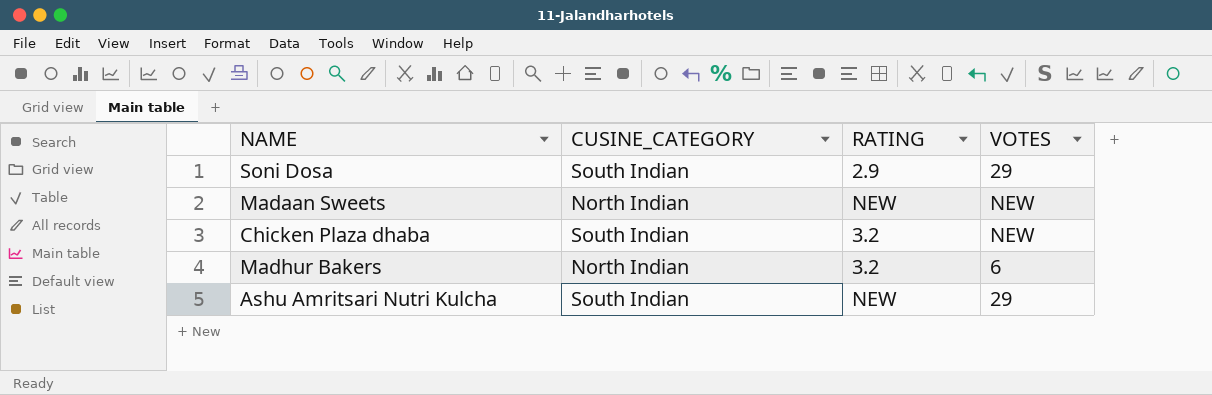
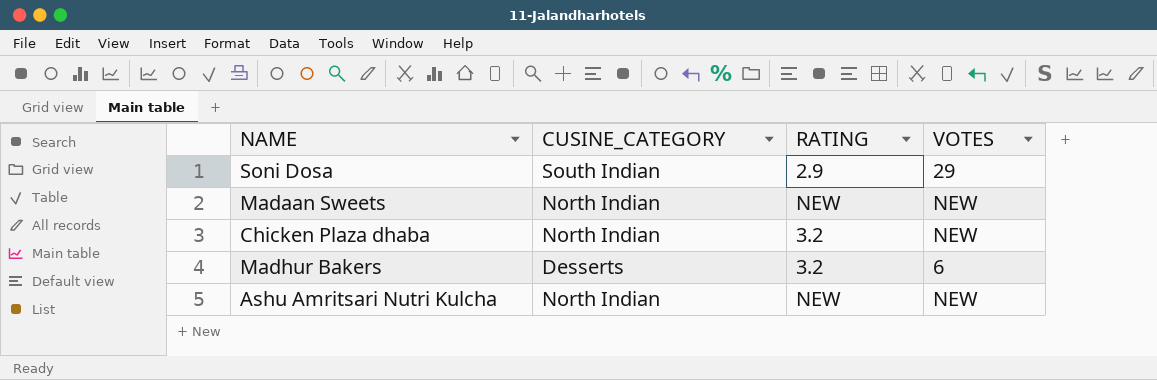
Chicken Plaza dhaba | CUSINE_CATEGORY: South Indian -> North Indian
Madhur Bakers | CUSINE_CATEGORY: North Indian -> Desserts
Ashu Amritsari Nutri Kulcha | CUSINE_CATEGORY: South Indian -> North Indian
Ashu Amritsari Nutri Kulcha | VOTES: 29 -> NEW

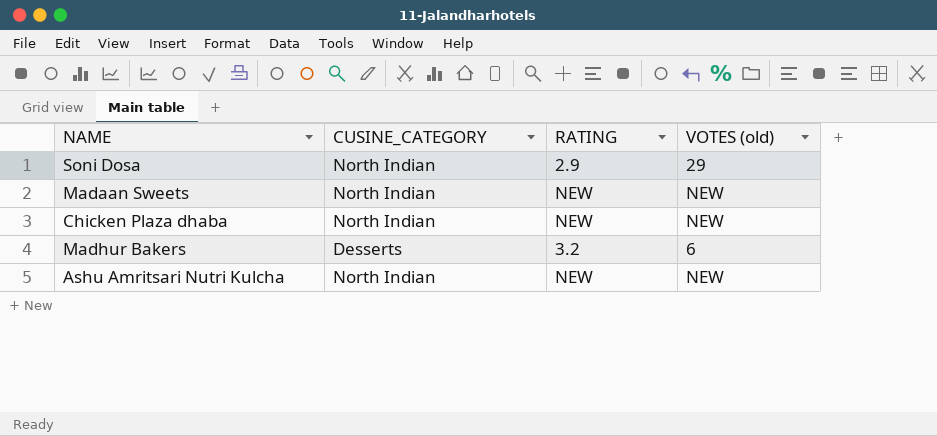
column name: VOTES -> VOTES (old)
Soni Dosa | CUSINE_CATEGORY: South Indian -> North Indian
Chicken Plaza dhaba | RATING: 3.2 -> NEW

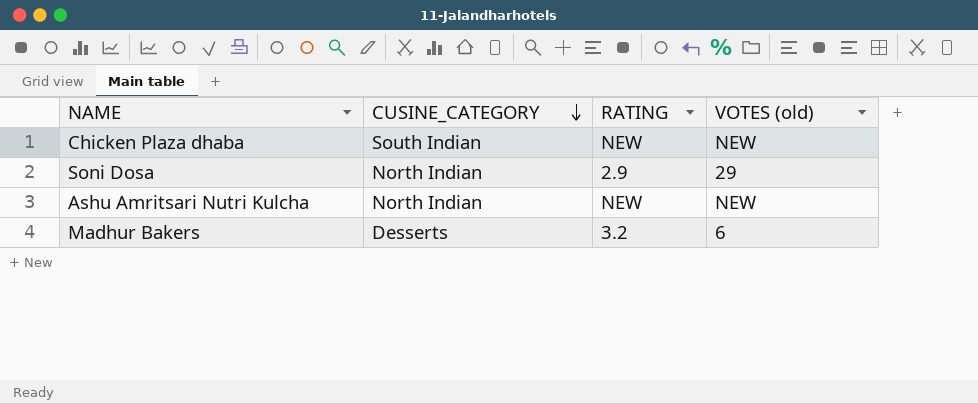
row order: none -> CUSINE_CATEGORY descending
row Madaan Sweets: North Indian | NEW | NEW -> none
Chicken Plaza dhaba | CUSINE_CATEGORY: North Indian -> South Indian

